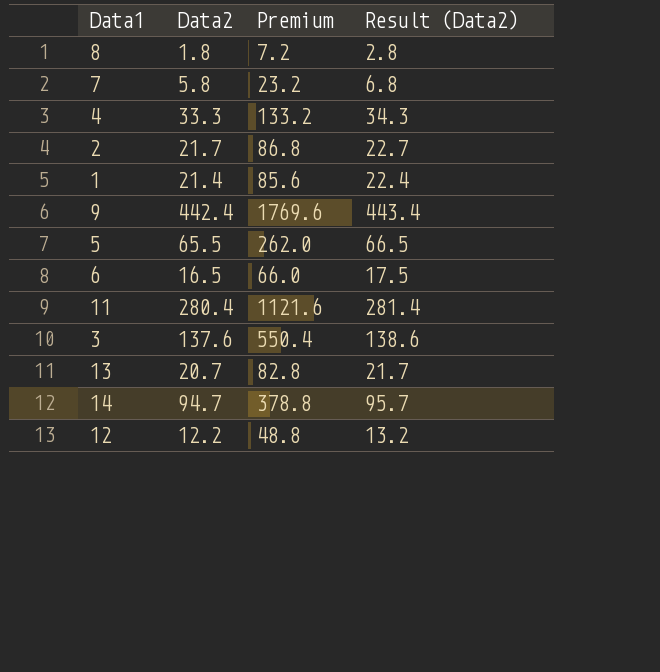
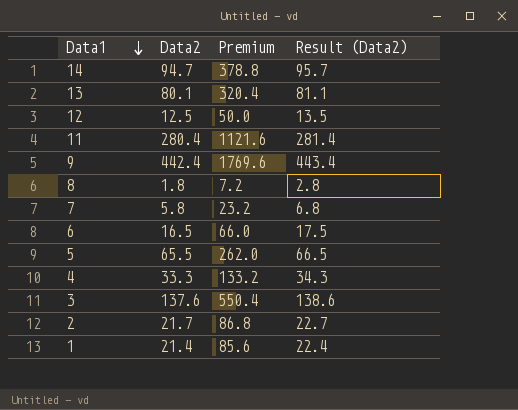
row order: none -> Data1 descending
13 | Data2: 20.7 -> 80.1
13 | Premium: 82.8 -> 320.4
13 | Result (Data2): 21.7 -> 81.1
12 | Data2: 12.2 -> 12.5
12 | Premium: 48.8 -> 50.0
12 | Result (Data2): 13.2 -> 13.5

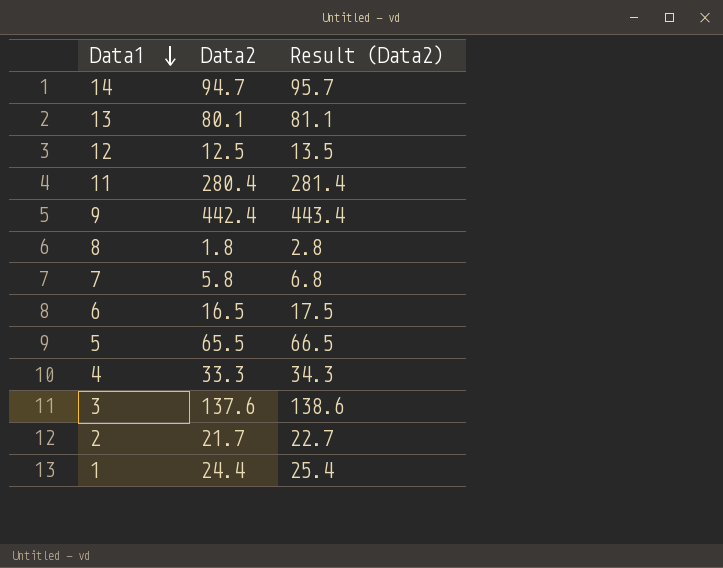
column Premium | formula: [Data2] * 4 -> none
1 | Data2: 21.4 -> 24.4
1 | Result (Data2): 22.4 -> 25.4

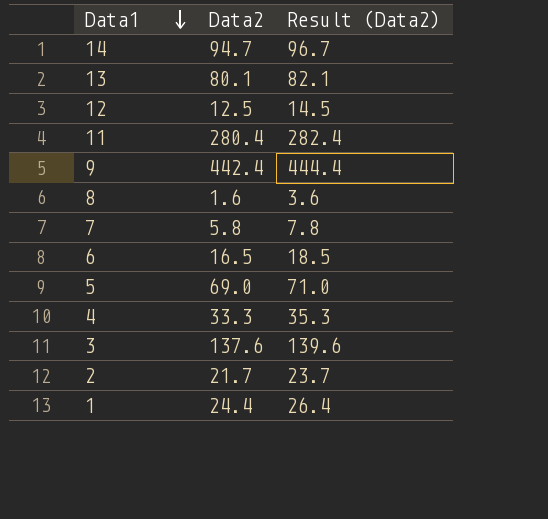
column Result (Data2) | formula: [Data2] + 1 -> [Data2] + 2
8 | Data2: 1.8 -> 1.6
5 | Data2: 65.5 -> 69.0

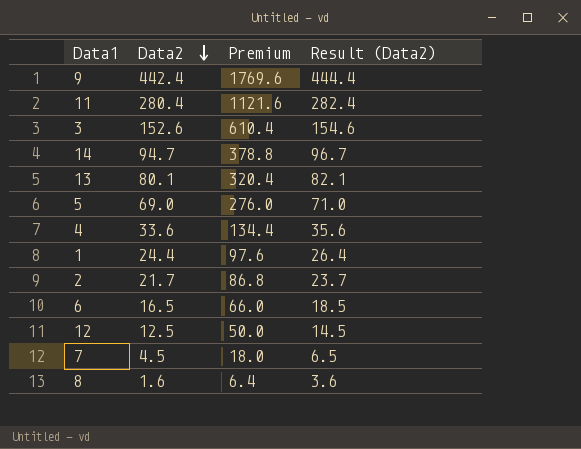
row order: Data1 descending -> Data2 descending
column Premium | formula: none -> [Data2] * 4
3 | Data2: 137.6 -> 152.6
3 | Result (Data2): 139.6 -> 154.6
4 | Data2: 33.3 -> 33.6
4 | Result (Data2): 35.3 -> 35.6
7 | Data2: 5.8 -> 4.5
7 | Result (Data2): 7.8 -> 6.5

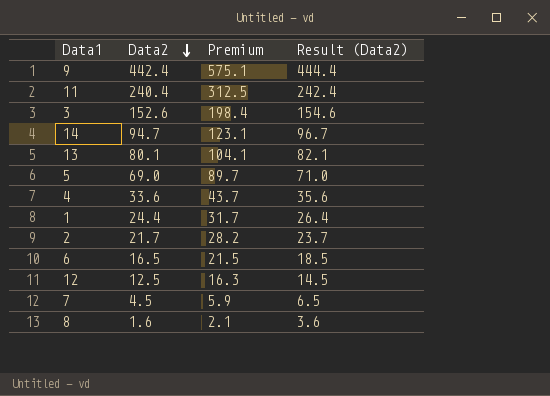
column Premium | formula: [Data2] * 4 -> [Data2] * 1.3
11 | Data2: 280.4 -> 240.4
11 | Result (Data2): 282.4 -> 242.4

